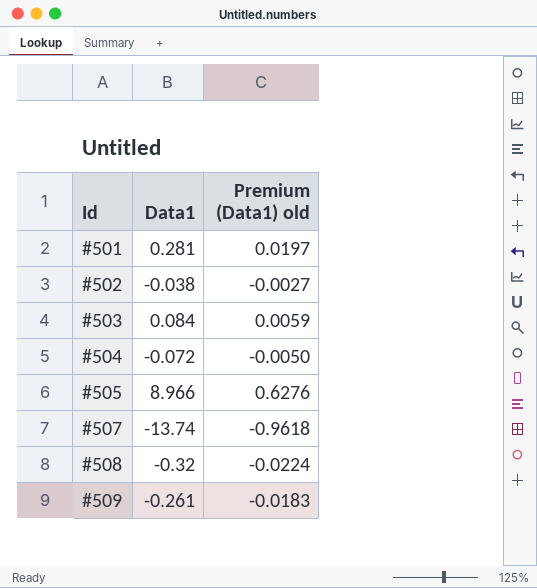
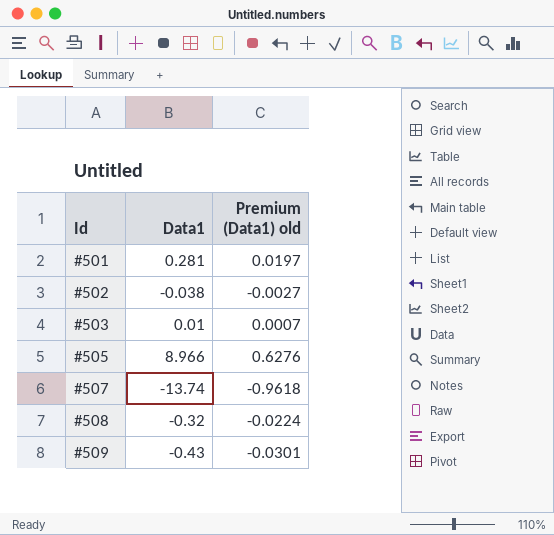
row #504: -0.072 | -0.0050 -> none
#503 | Data1: 0.084 -> 0.01
#503 | Premium (Data1) old: 0.0059 -> 0.0007
#509 | Data1: -0.261 -> -0.43
#509 | Premium (Data1) old: -0.0183 -> -0.0301

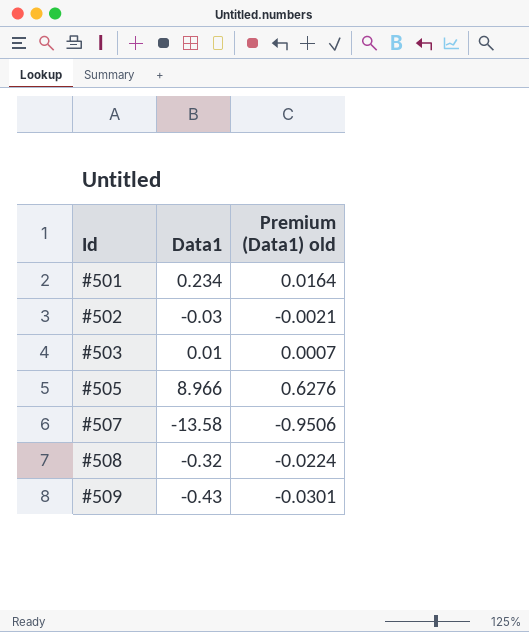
#501 | Data1: 0.281 -> 0.234
#501 | Premium (Data1) old: 0.0197 -> 0.0164
#502 | Data1: -0.038 -> -0.03
#502 | Premium (Data1) old: -0.0027 -> -0.0021
#507 | Data1: -13.74 -> -13.58
#507 | Premium (Data1) old: -0.9618 -> -0.9506

